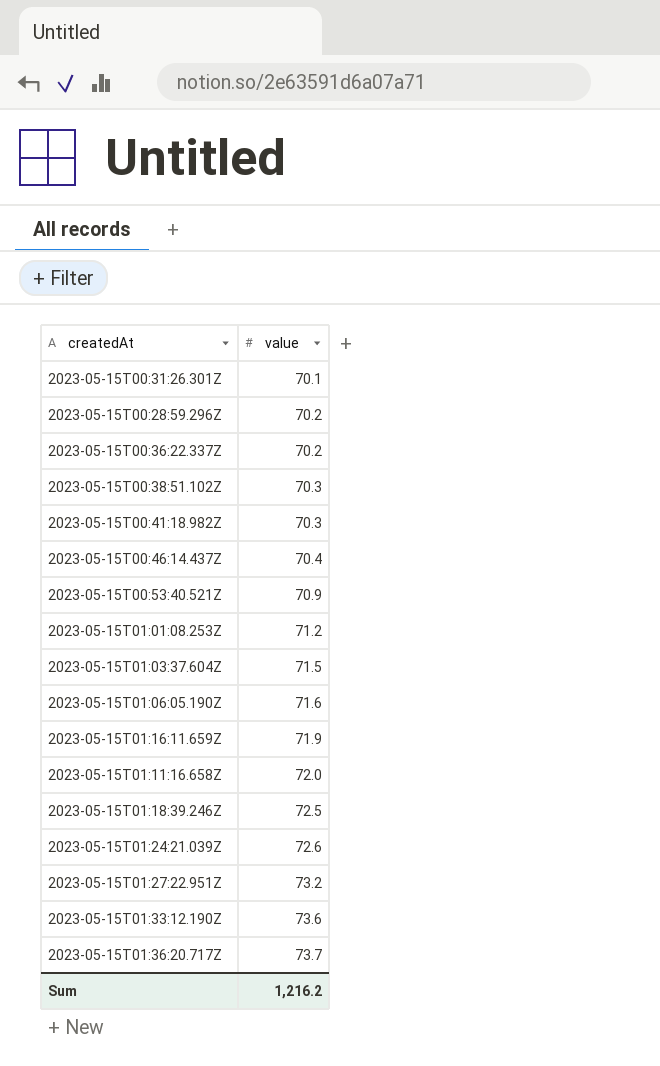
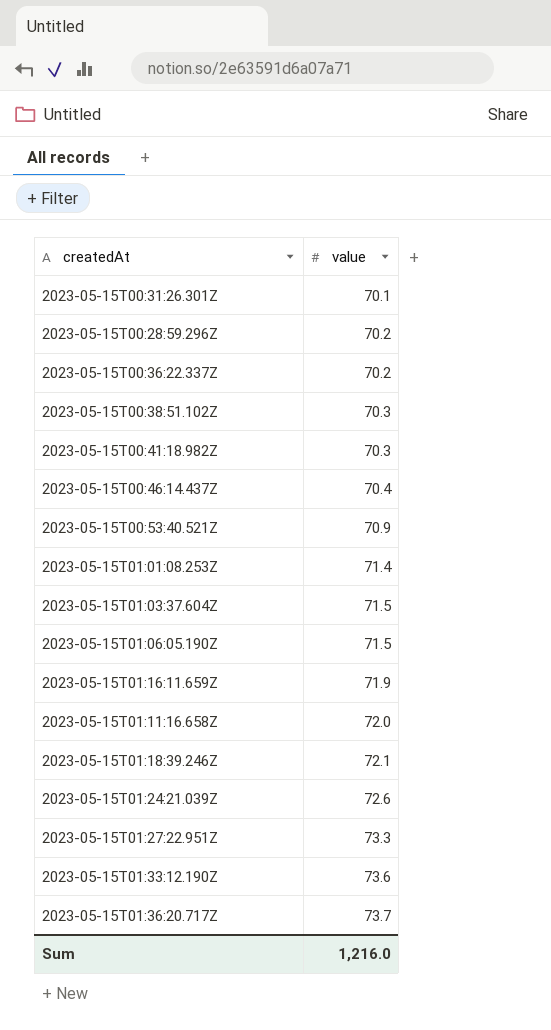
2023-05-15T01:01:08.253Z | value: 71.2 -> 71.4
2023-05-15T01:06:05.190Z | value: 71.6 -> 71.5
2023-05-15T01:18:39.246Z | value: 72.5 -> 72.1
2023-05-15T01:27:22.951Z | value: 73.2 -> 73.3
Sum | value: 1,216.2 -> 1,216.0

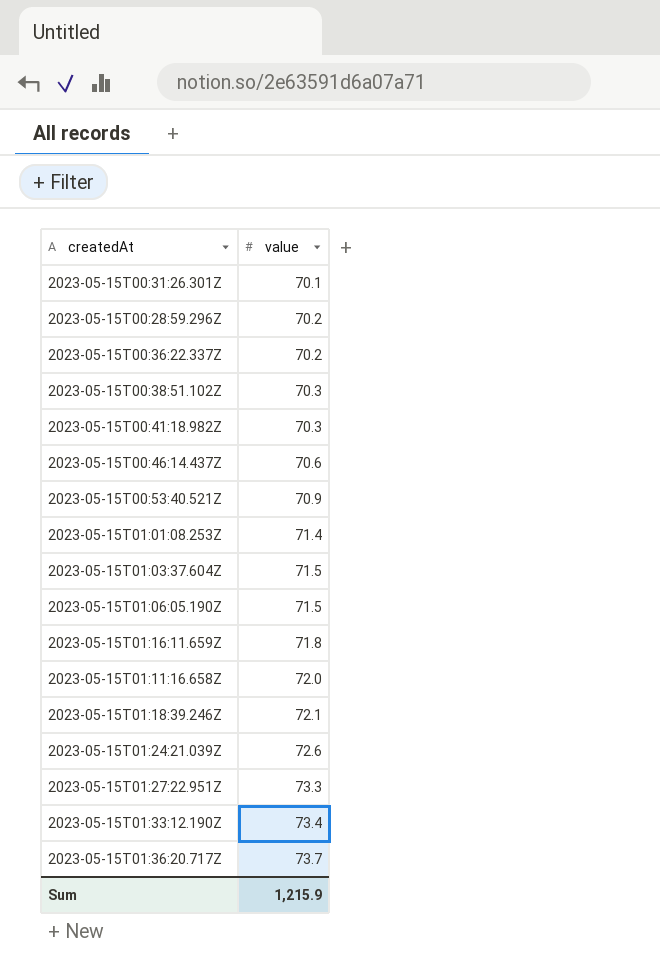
2023-05-15T00:46:14.437Z | value: 70.4 -> 70.6
2023-05-15T01:16:11.659Z | value: 71.9 -> 71.8
2023-05-15T01:33:12.190Z | value: 73.6 -> 73.4
Sum | value: 1,216.0 -> 1,215.9

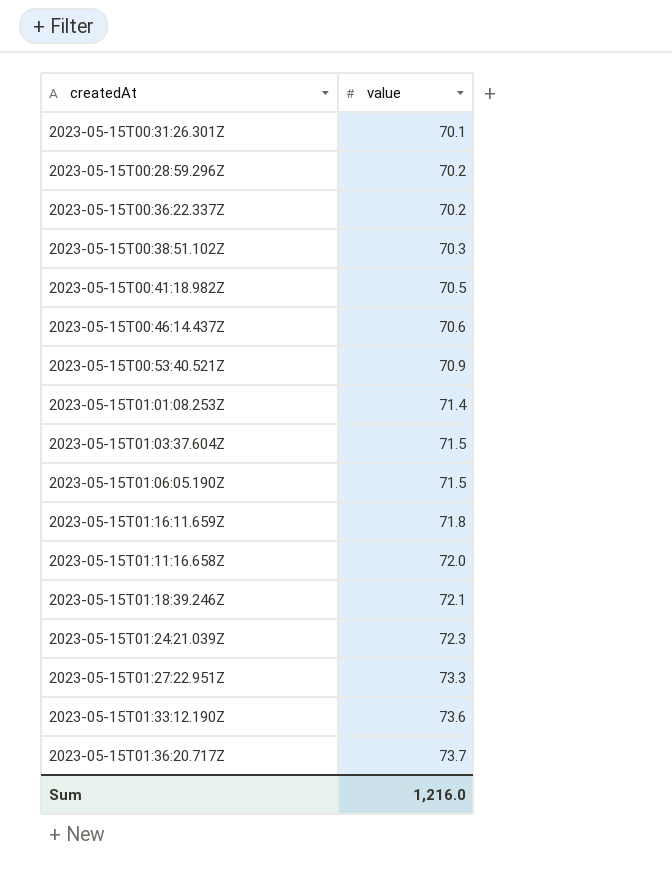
2023-05-15T00:41:18.982Z | value: 70.3 -> 70.5
2023-05-15T01:24:21.039Z | value: 72.6 -> 72.3
2023-05-15T01:33:12.190Z | value: 73.4 -> 73.6
Sum | value: 1,215.9 -> 1,216.0

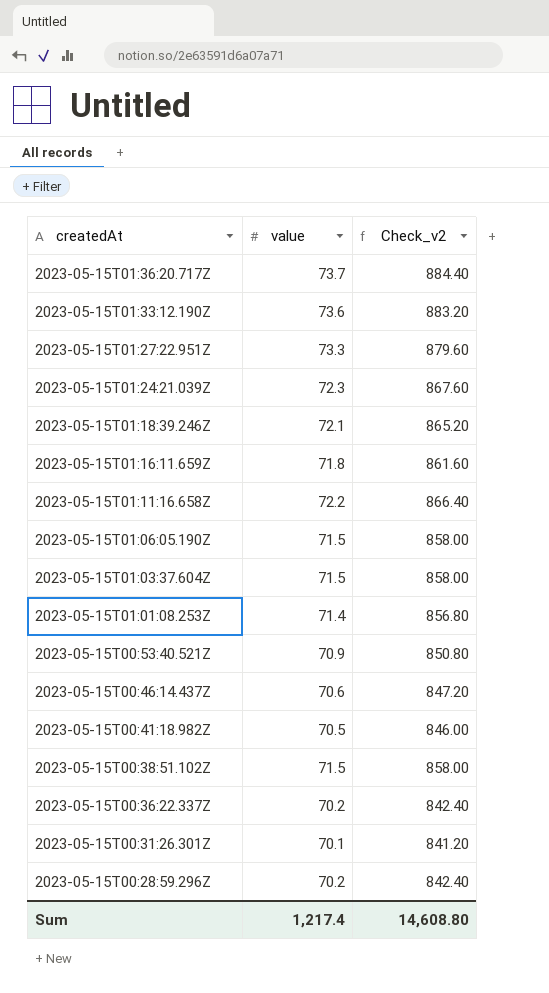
row order: value ascending -> createdAt descending
column Check_v2 | formula: none -> [value] * 12
2023-05-15T01:11:16.658Z | value: 72.0 -> 72.2
2023-05-15T00:38:51.102Z | value: 70.3 -> 71.5
Sum | value: 1,216.0 -> 1,217.4

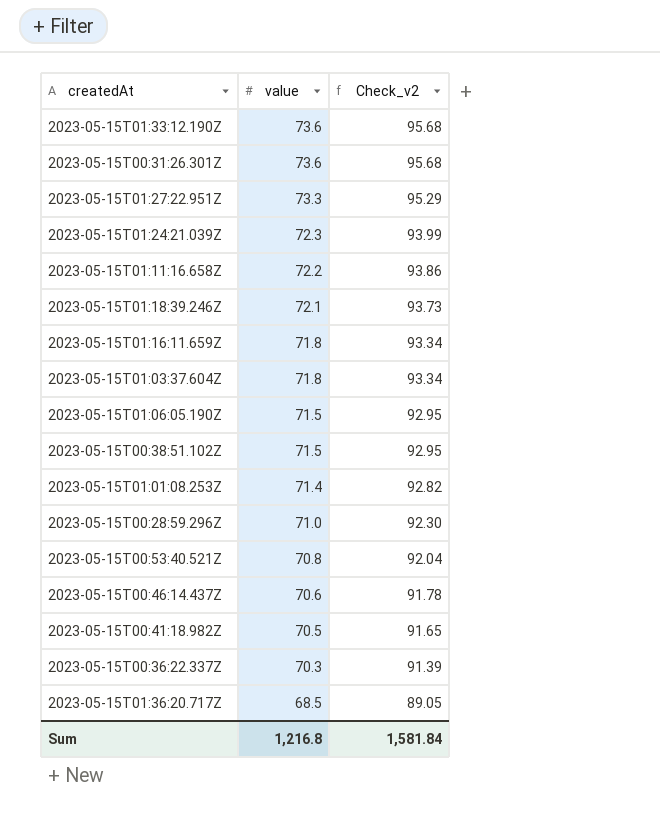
row order: createdAt descending -> value descending
column Check_v2 | formula: [value] * 12 -> [value] * 1.3
2023-05-15T00:31:26.301Z | value: 70.1 -> 73.6
2023-05-15T01:03:37.604Z | value: 71.5 -> 71.8
2023-05-15T00:28:59.296Z | value: 70.2 -> 71.0
2023-05-15T00:53:40.521Z | value: 70.9 -> 70.8
2023-05-15T00:36:22.337Z | value: 70.2 -> 70.3
2023-05-15T01:36:20.717Z | value: 73.7 -> 68.5
Sum | value: 1,217.4 -> 1,216.8
Sum | Check_v2: 14,608.80 -> 1,581.84

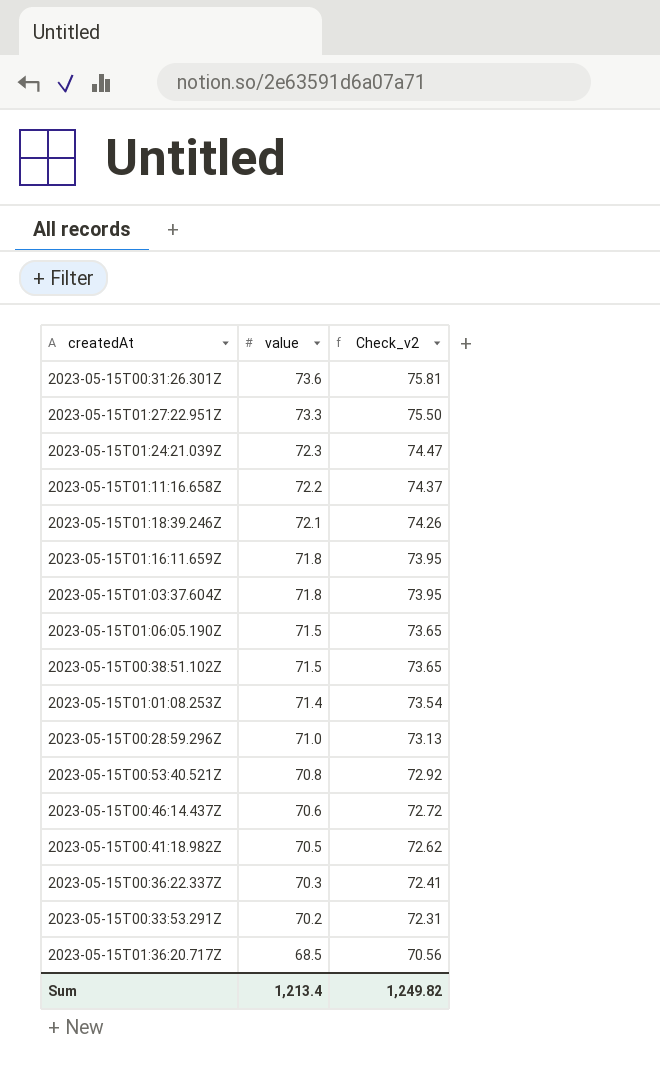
column Check_v2 | formula: [value] * 1.3 -> [value] * 1.03
row 2023-05-15T01:33:12.190Z: 73.6 | 95.68 -> none
row 2023-05-15T00:33:53.291Z: none -> 70.2 | 72.31
Sum | value: 1,216.8 -> 1,213.4
Sum | Check_v2: 1,581.84 -> 1,249.82

